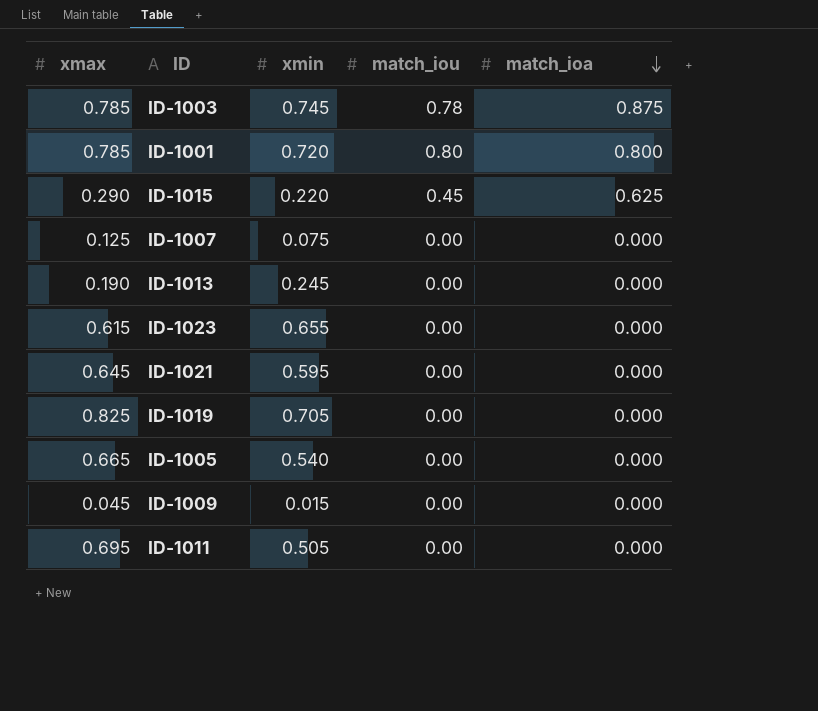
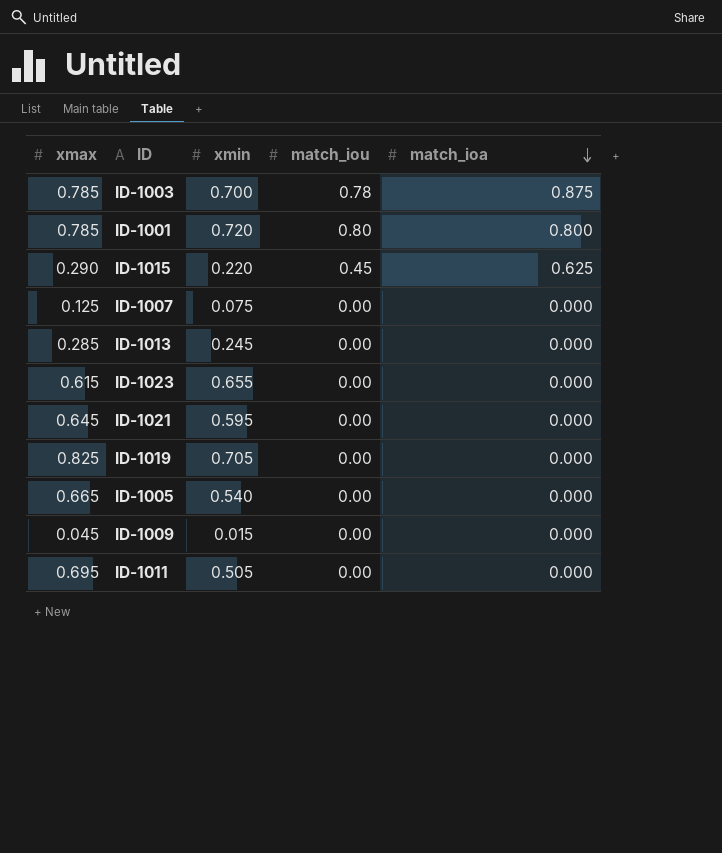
ID-1003 | xmin: 0.745 -> 0.700
ID-1013 | xmax: 0.190 -> 0.285

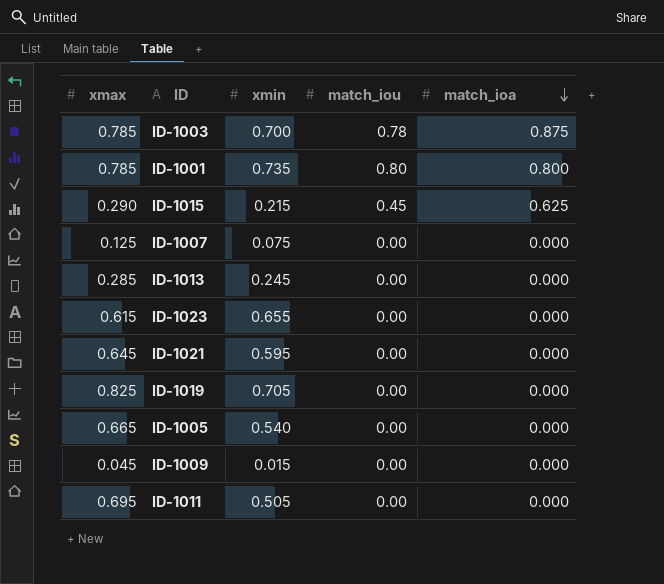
ID-1001 | xmin: 0.720 -> 0.735
ID-1015 | xmin: 0.220 -> 0.215

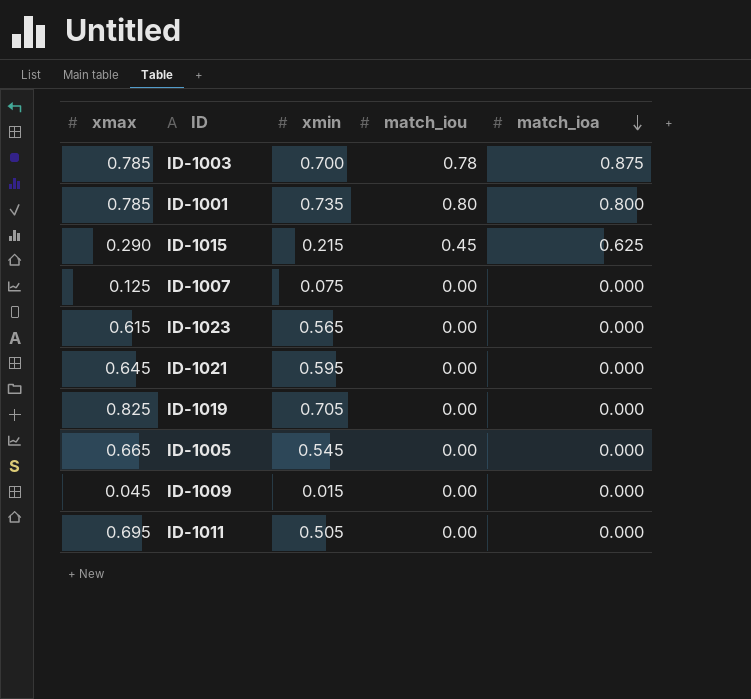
row ID-1013: 0.285 | 0.245 | 0.00 | 0.000 -> none
ID-1023 | xmin: 0.655 -> 0.565
ID-1005 | xmin: 0.540 -> 0.545

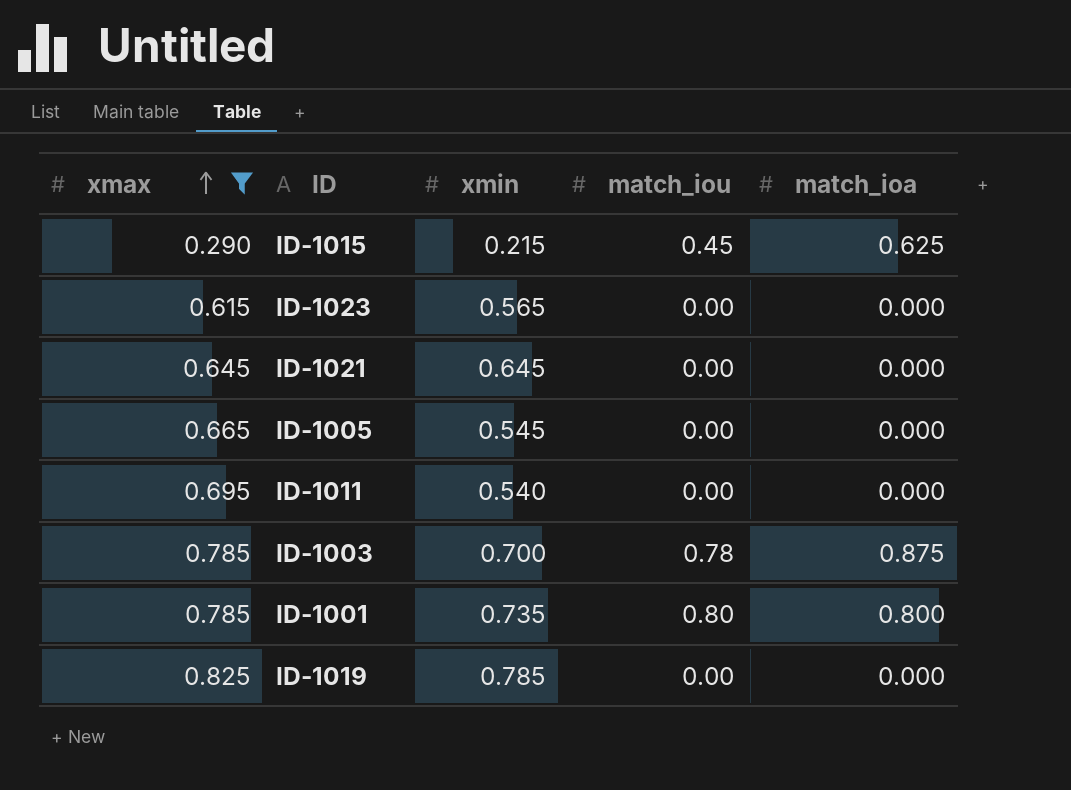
filter: none -> xmax >= 0.290
row order: match_ioa descending -> xmax ascending
ID-1021 | xmin: 0.595 -> 0.645
ID-1011 | xmin: 0.505 -> 0.540
ID-1019 | xmin: 0.705 -> 0.785

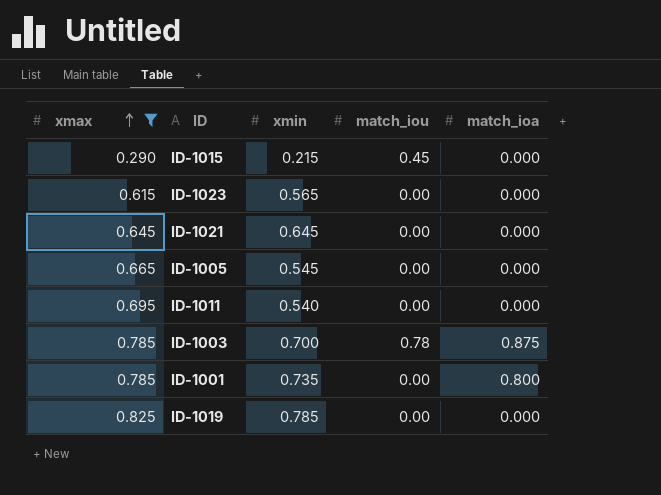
ID-1015 | match_ioa: 0.625 -> 0.000
ID-1001 | match_iou: 0.80 -> 0.00

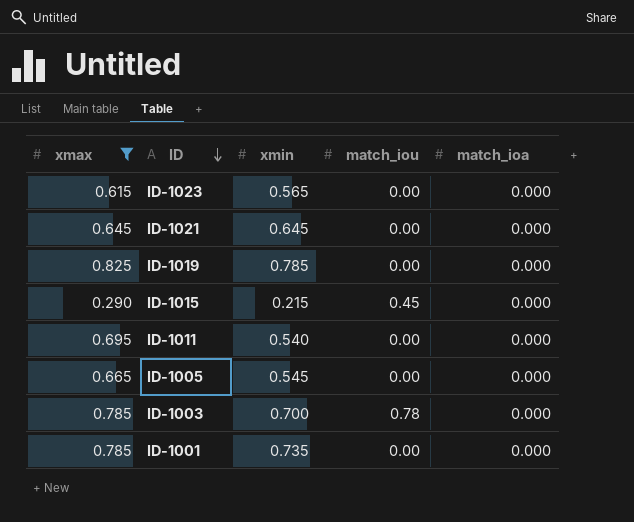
row order: xmax ascending -> ID descending
ID-1003 | match_ioa: 0.875 -> 0.000
ID-1001 | match_ioa: 0.800 -> 0.000

